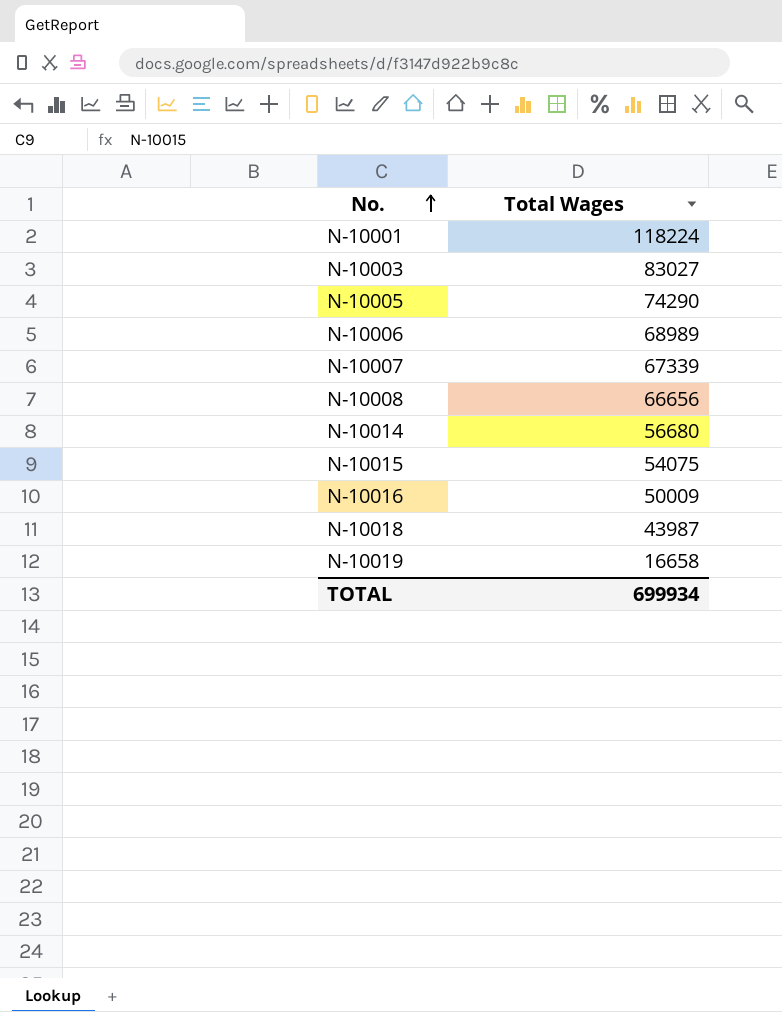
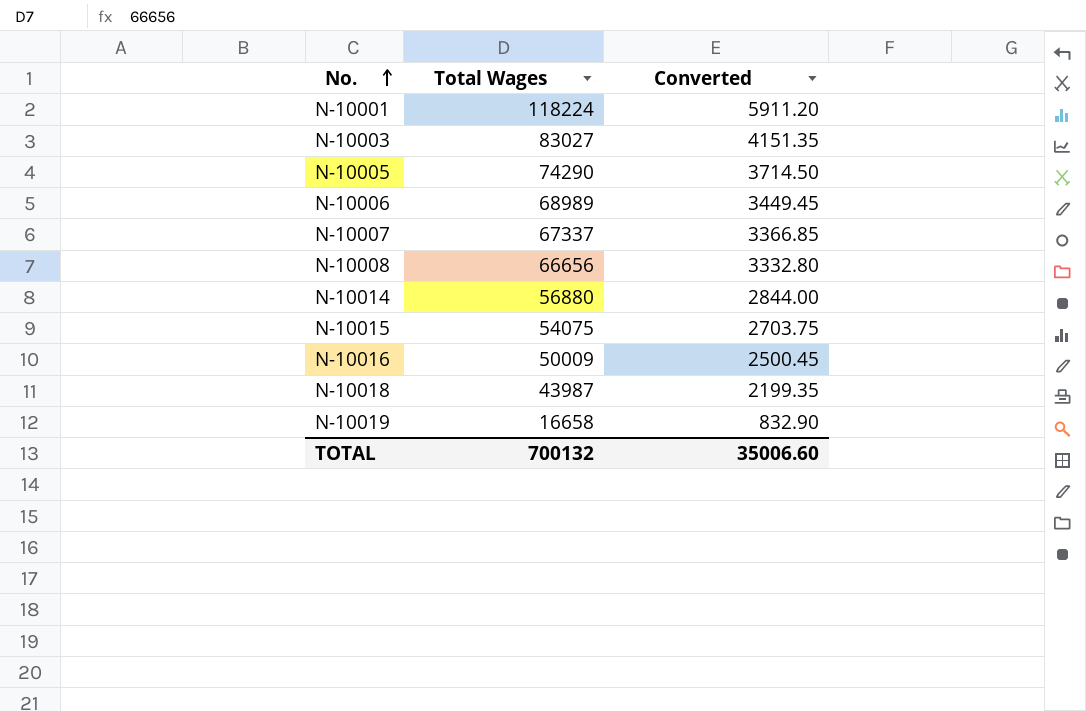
column Converted | formula: none -> [Total Wages] * 0.05
N-10007 | Total Wages: 67339 -> 67337
N-10014 | Total Wages: 56680 -> 56880
TOTAL | Total Wages: 699934 -> 700132

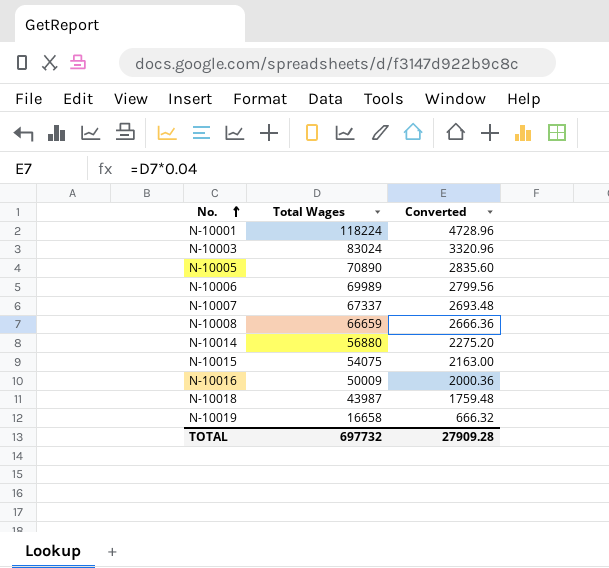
column Converted | formula: [Total Wages] * 0.05 -> [Total Wages] * 0.04
N-10003 | Total Wages: 83027 -> 83024
N-10005 | Total Wages: 74290 -> 70890
N-10006 | Total Wages: 68989 -> 69989
N-10008 | Total Wages: 66656 -> 66659
TOTAL | Total Wages: 700132 -> 697732
TOTAL | Converted: 35006.60 -> 27909.28

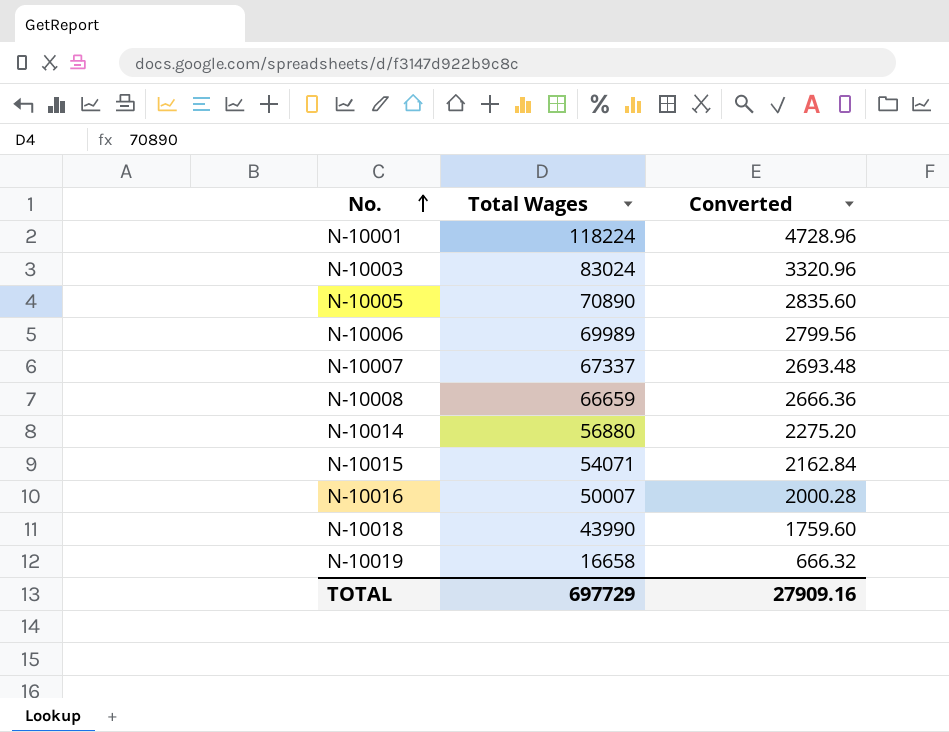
N-10015 | Total Wages: 54075 -> 54071
N-10015 | Converted: 2163.00 -> 2162.84
N-10016 | Total Wages: 50009 -> 50007
N-10016 | Converted: 2000.36 -> 2000.28
N-10018 | Total Wages: 43987 -> 43990
N-10018 | Converted: 1759.48 -> 1759.60
TOTAL | Total Wages: 697732 -> 697729
TOTAL | Converted: 27909.28 -> 27909.16

